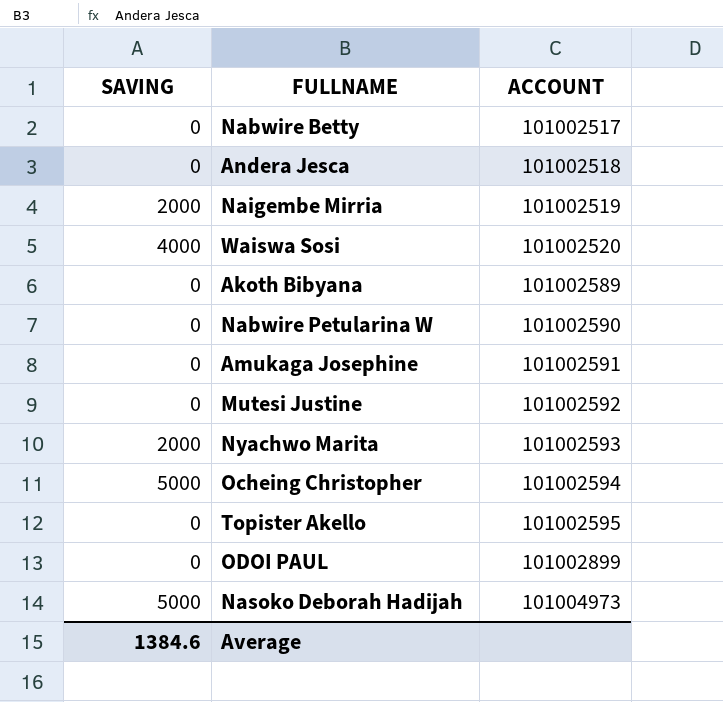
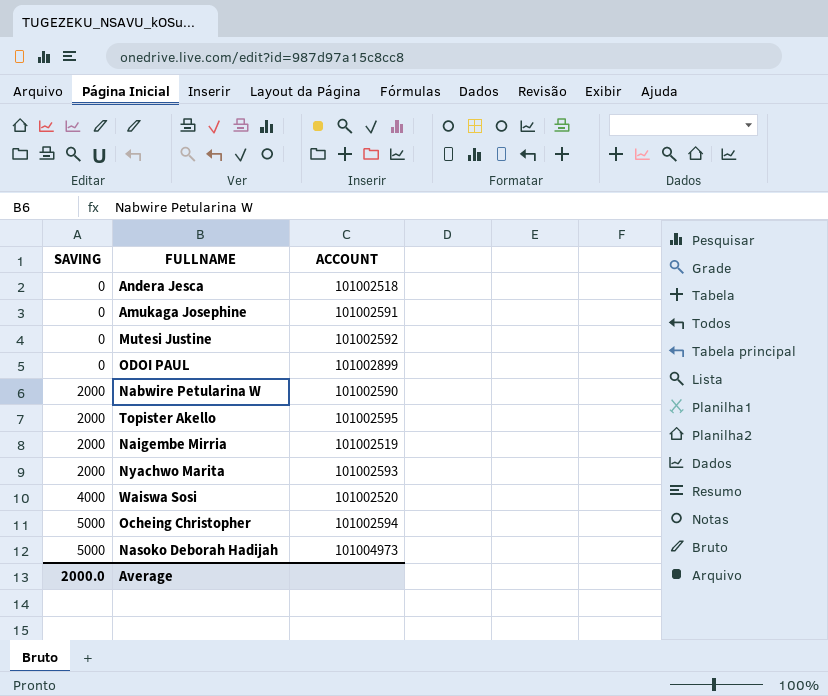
row order: ACCOUNT ascending -> SAVING ascending
row Nabwire Betty: 0 | 101002517 -> none
row Akoth Bibyana: 0 | 101002589 -> none
Nabwire Petularina W | SAVING: 0 -> 2000
Topister Akello | SAVING: 0 -> 2000
Average | SAVING: 1384.6 -> 2000.0

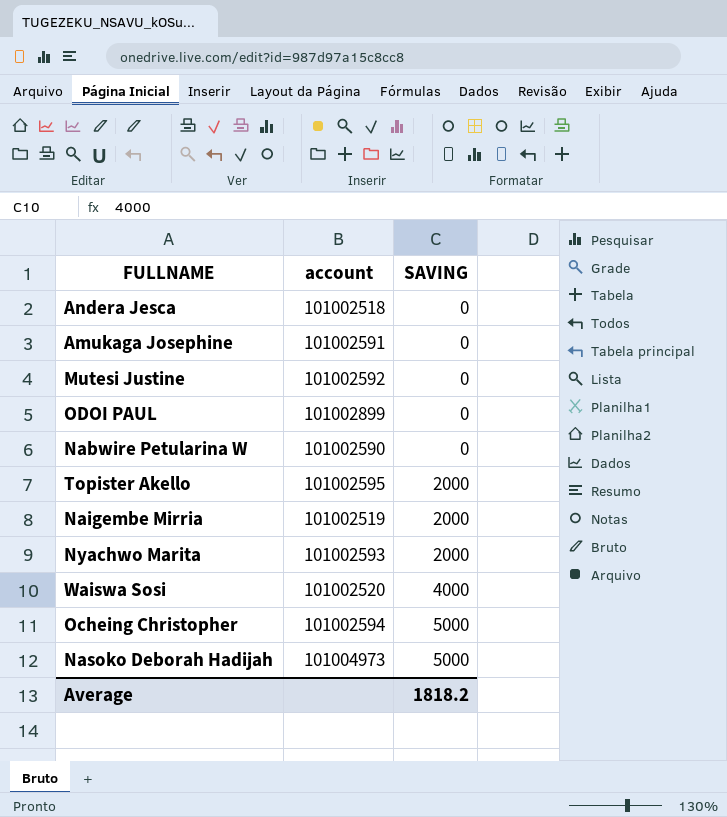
column name: ACCOUNT -> account
column SAVING | position: 1 -> 3
Nabwire Petularina W | SAVING: 2000 -> 0
Average | SAVING: 2000.0 -> 1818.2

